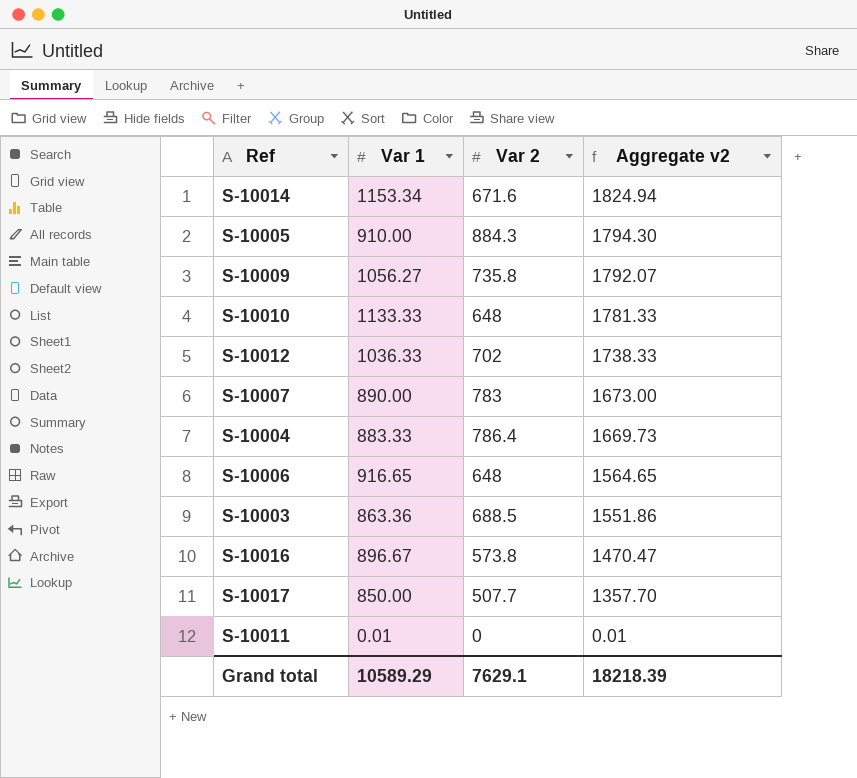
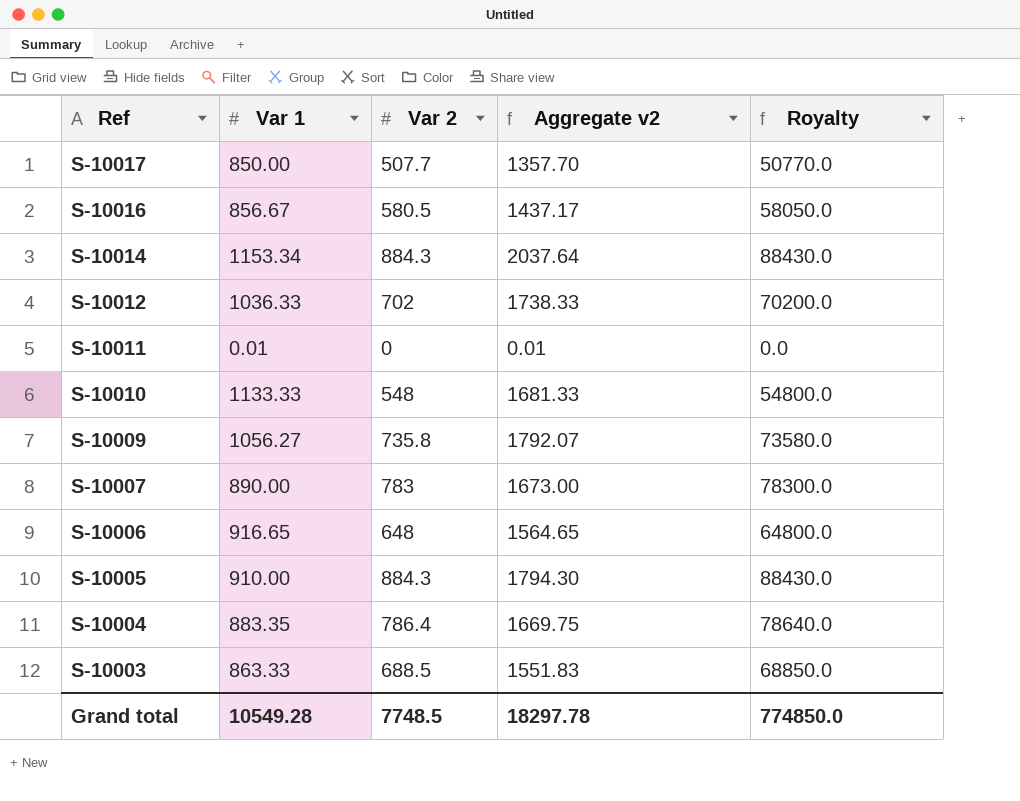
row order: Aggregate v2 descending -> Ref descending
column Royalty | formula: none -> [Var 2] * 100
S-10016 | Var 1: 896.67 -> 856.67
S-10016 | Var 2: 573.8 -> 580.5
S-10016 | Aggregate v2: 1470.47 -> 1437.17
S-10014 | Var 2: 671.6 -> 884.3
S-10014 | Aggregate v2: 1824.94 -> 2037.64
S-10010 | Var 2: 648 -> 548
S-10010 | Aggregate v2: 1781.33 -> 1681.33
S-10004 | Var 1: 883.33 -> 883.35
S-10004 | Aggregate v2: 1669.73 -> 1669.75
S-10003 | Var 1: 863.36 -> 863.33
S-10003 | Aggregate v2: 1551.86 -> 1551.83
Grand total | Var 1: 10589.29 -> 10549.28
Grand total | Var 2: 7629.1 -> 7748.5
Grand total | Aggregate v2: 18218.39 -> 18297.78

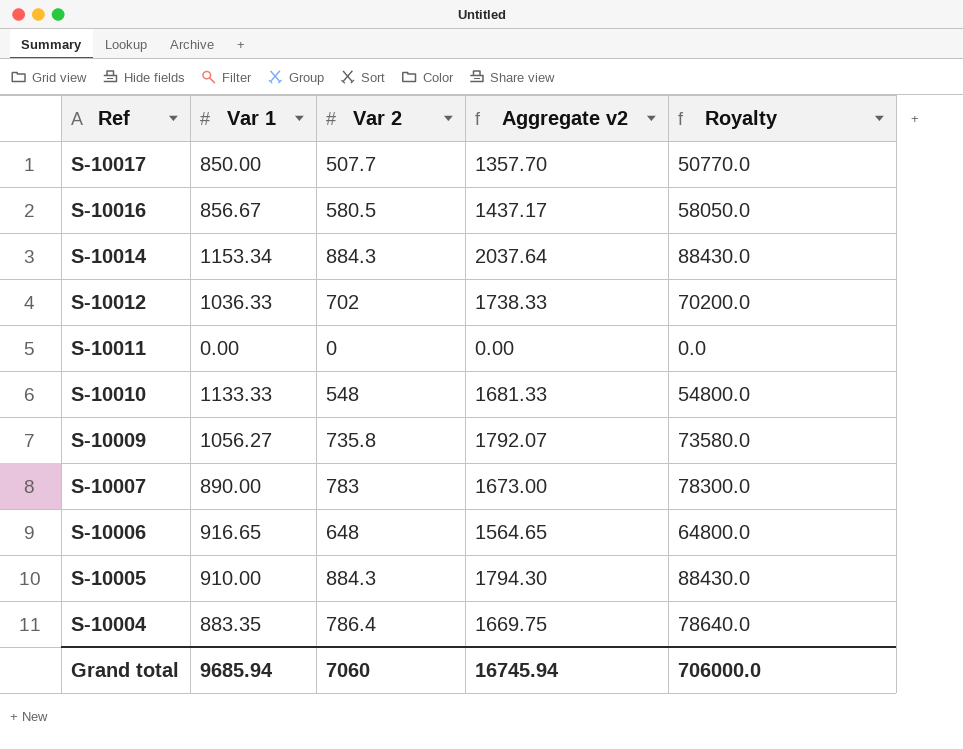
row S-10003: 863.33 | 688.5 | 1551.83 | 68850.0 -> none
S-10011 | Var 1: 0.01 -> 0.00
S-10011 | Aggregate v2: 0.01 -> 0.00
Grand total | Var 1: 10549.28 -> 9685.94
Grand total | Var 2: 7748.5 -> 7060
Grand total | Aggregate v2: 18297.78 -> 16745.94
Grand total | Royalty: 774850.0 -> 706000.0

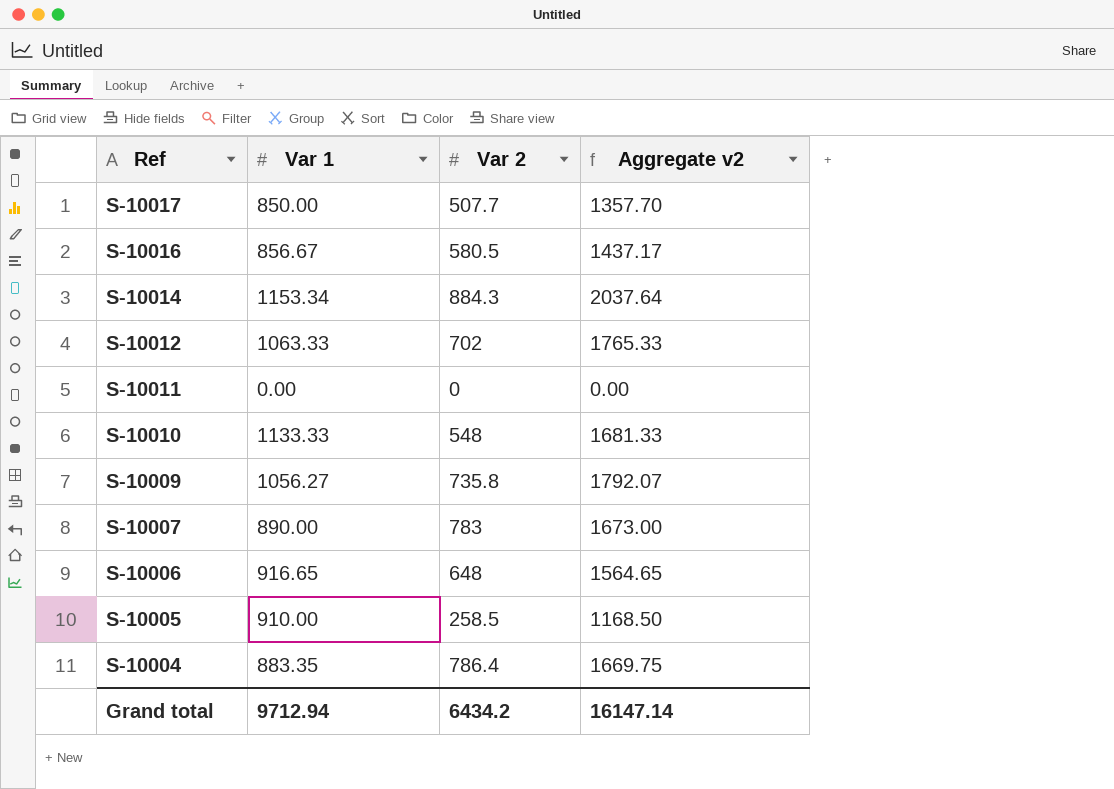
column Royalty | formula: [Var 2] * 100 -> none
S-10012 | Var 1: 1036.33 -> 1063.33
S-10012 | Aggregate v2: 1738.33 -> 1765.33
S-10005 | Var 2: 884.3 -> 258.5
S-10005 | Aggregate v2: 1794.30 -> 1168.50
Grand total | Var 1: 9685.94 -> 9712.94
Grand total | Var 2: 7060 -> 6434.2
Grand total | Aggregate v2: 16745.94 -> 16147.14

